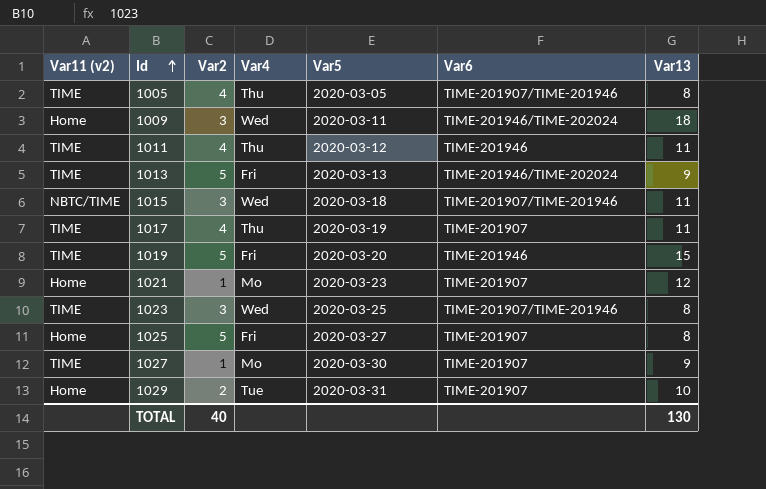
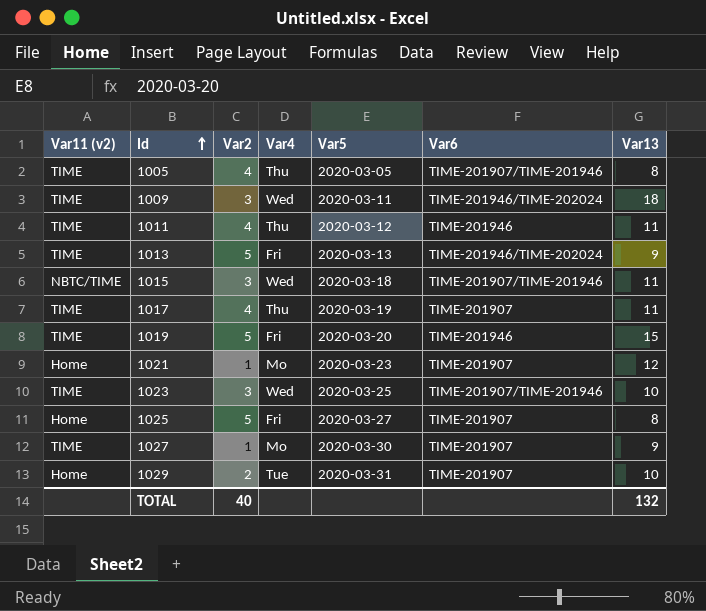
1009 | Var11 (v2): Home -> TIME
1023 | Var13: 8 -> 10
TOTAL | Var13: 130 -> 132

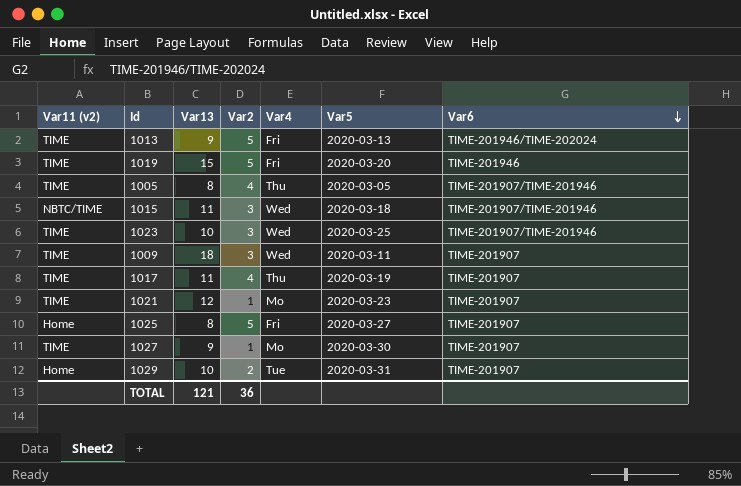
row order: Id ascending -> Var6 descending
column Var13 | position: 7 -> 3
row 1011: TIME | 4 | Thu | 2020-03-12 | TIME-201946 | 11 -> none
1009 | Var6: TIME-201946/TIME-202024 -> TIME-201907
1021 | Var11 (v2): Home -> TIME
TOTAL | Var13: 132 -> 121
TOTAL | Var2: 40 -> 36

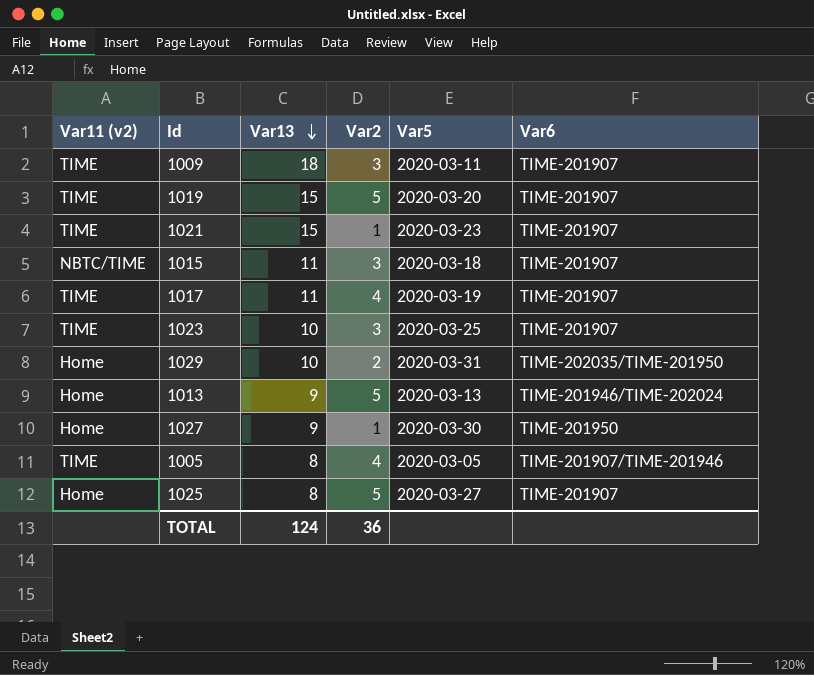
row order: Var6 descending -> Var13 descending
column Var4 | position: 5 -> none
1019 | Var6: TIME-201946 -> TIME-201907
1021 | Var13: 12 -> 15
1015 | Var6: TIME-201907/TIME-201946 -> TIME-201907
1023 | Var6: TIME-201907/TIME-201946 -> TIME-201907
1029 | Var6: TIME-201907 -> TIME-202035/TIME-201950
1013 | Var11 (v2): TIME -> Home
1027 | Var11 (v2): TIME -> Home
1027 | Var6: TIME-201907 -> TIME-201950
TOTAL | Var13: 121 -> 124

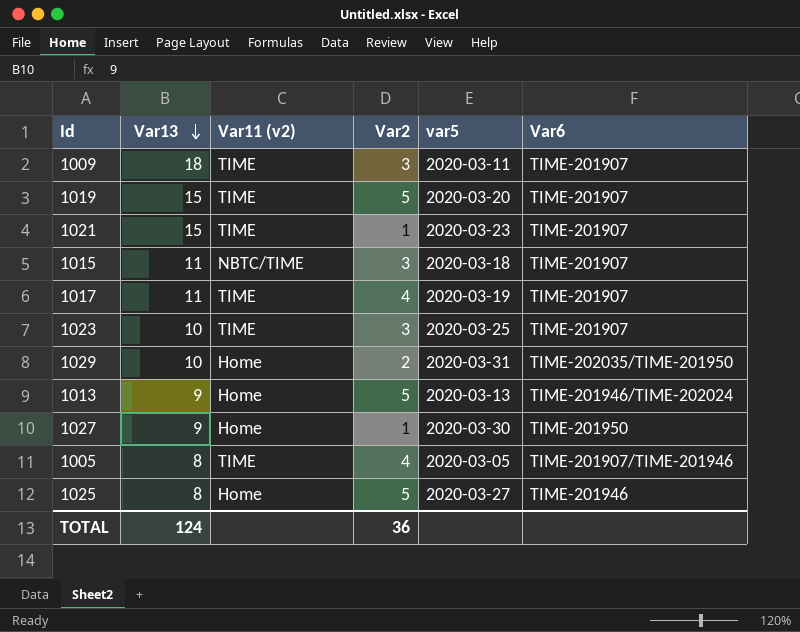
column Var11 (v2) | position: 1 -> 3
column name: Var5 -> var5
1025 | Var6: TIME-201907 -> TIME-201946

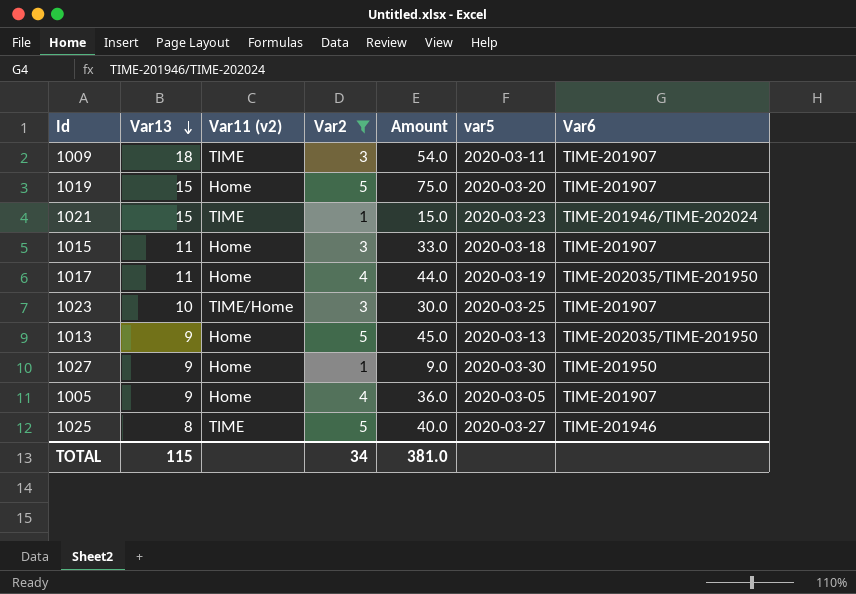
filter: none -> Var2 != 2
column Amount | formula: none -> [Var13] * [Var2]
1019 | Var11 (v2): TIME -> Home
1021 | Var6: TIME-201907 -> TIME-201946/TIME-202024
1015 | Var11 (v2): NBTC/TIME -> Home
1017 | Var11 (v2): TIME -> Home
1017 | Var6: TIME-201907 -> TIME-202035/TIME-201950
1023 | Var11 (v2): TIME -> TIME/Home
1013 | Var6: TIME-201946/TIME-202024 -> TIME-202035/TIME-201950
1005 | Var13: 8 -> 9
1005 | Var11 (v2): TIME -> Home
1005 | Var6: TIME-201907/TIME-201946 -> TIME-201907
1025 | Var11 (v2): Home -> TIME
TOTAL | Var13: 124 -> 115
TOTAL | Var2: 36 -> 34

